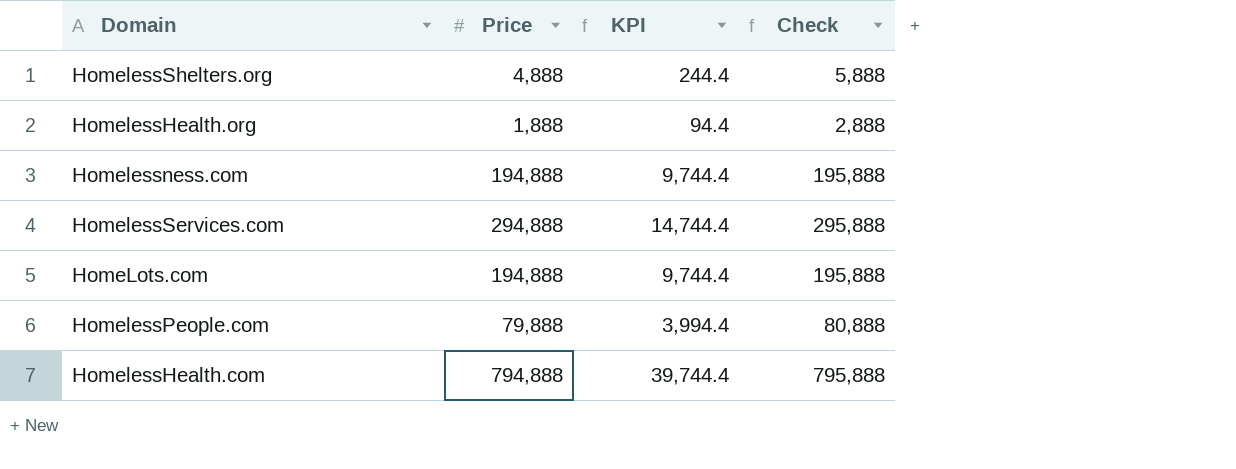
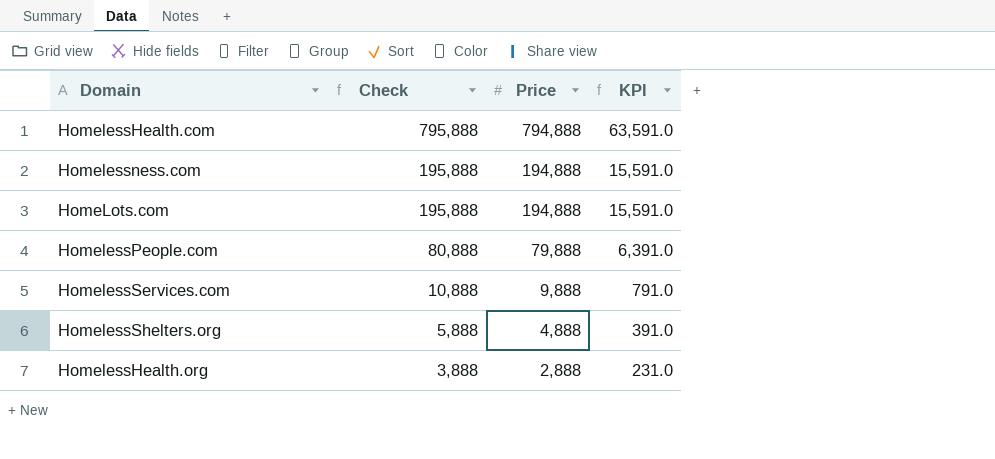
row order: none -> Check descending
column Check | position: 4 -> 2
column KPI | formula: [Price] * 0.05 -> [Price] * 0.08
HomelessServices.com | Check: 295,888 -> 10,888
HomelessServices.com | Price: 294,888 -> 9,888
HomelessHealth.org | Check: 2,888 -> 3,888
HomelessHealth.org | Price: 1,888 -> 2,888

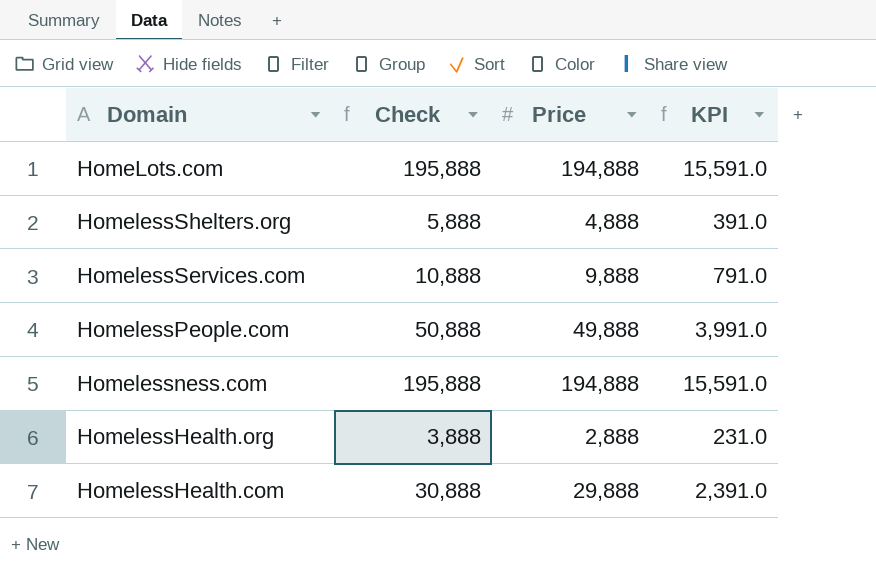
row order: Check descending -> Domain descending
HomelessPeople.com | Check: 80,888 -> 50,888
HomelessPeople.com | Price: 79,888 -> 49,888
HomelessPeople.com | KPI: 6,391.0 -> 3,991.0
HomelessHealth.com | Check: 795,888 -> 30,888
HomelessHealth.com | Price: 794,888 -> 29,888
HomelessHealth.com | KPI: 63,591.0 -> 2,391.0

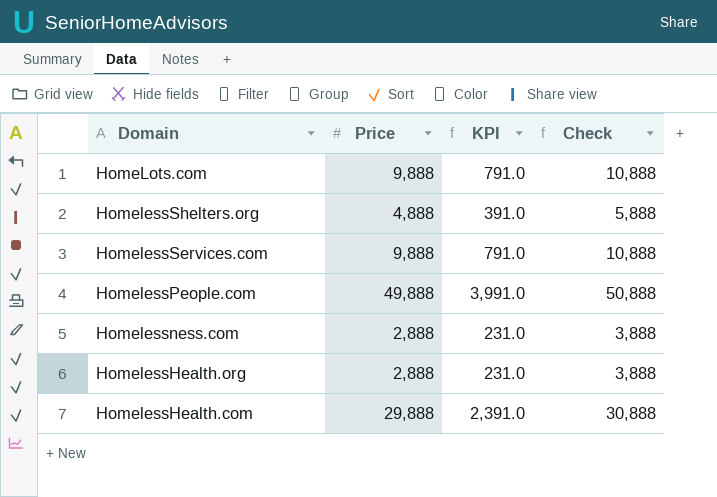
column Check | position: 2 -> 4
HomeLots.com | Price: 194,888 -> 9,888
HomeLots.com | KPI: 15,591.0 -> 791.0
HomeLots.com | Check: 195,888 -> 10,888
Homelessness.com | Price: 194,888 -> 2,888
Homelessness.com | KPI: 15,591.0 -> 231.0
Homelessness.com | Check: 195,888 -> 3,888

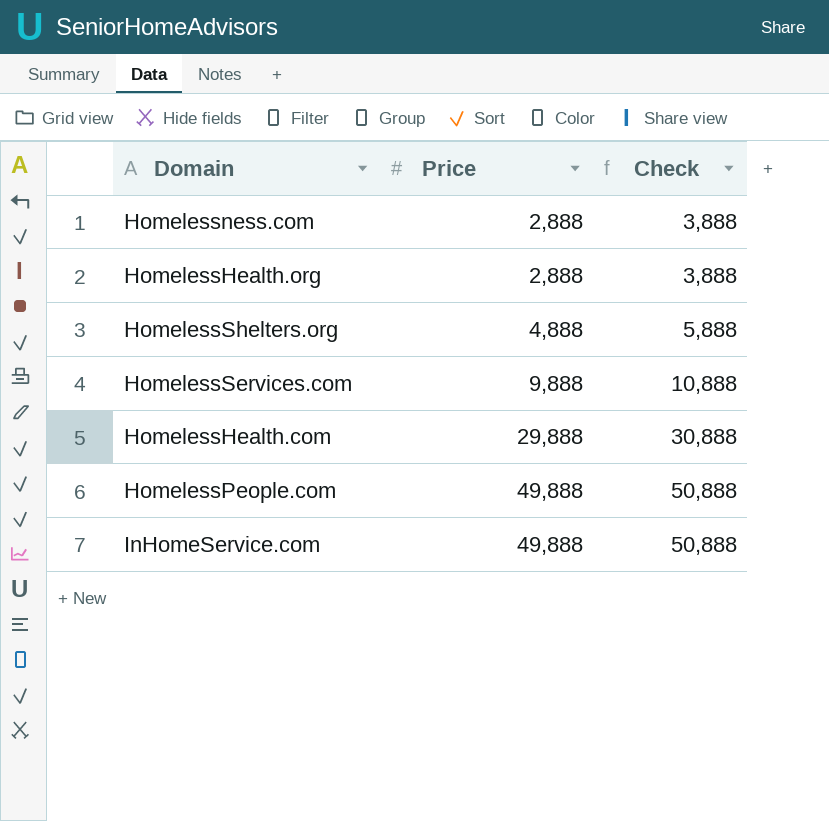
row order: Domain descending -> Price ascending
column KPI | formula: [Price] * 0.08 -> none
row HomeLots.com: 9,888 | 791.0 | 10,888 -> none
row InHomeService.com: none -> 49,888 | 50,888

